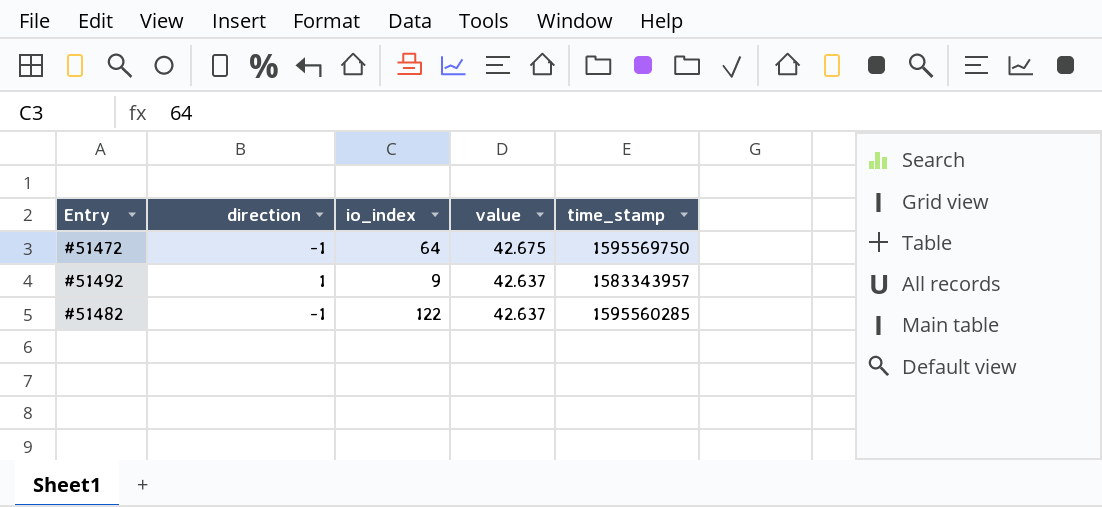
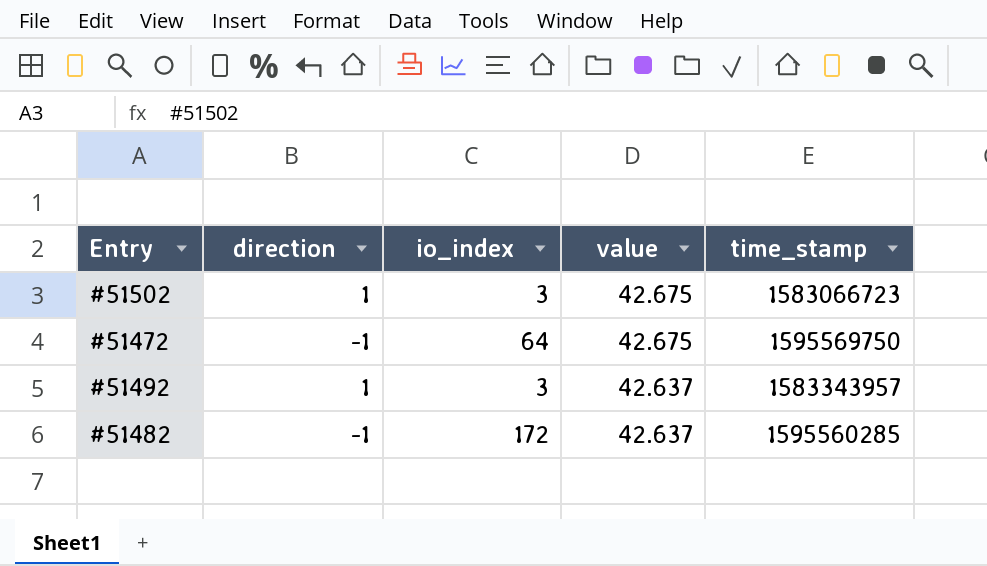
row #51502: none -> 1 | 3 | 42.675 | 1583066723
#51492 | io_index: 9 -> 3
#51482 | io_index: 122 -> 172

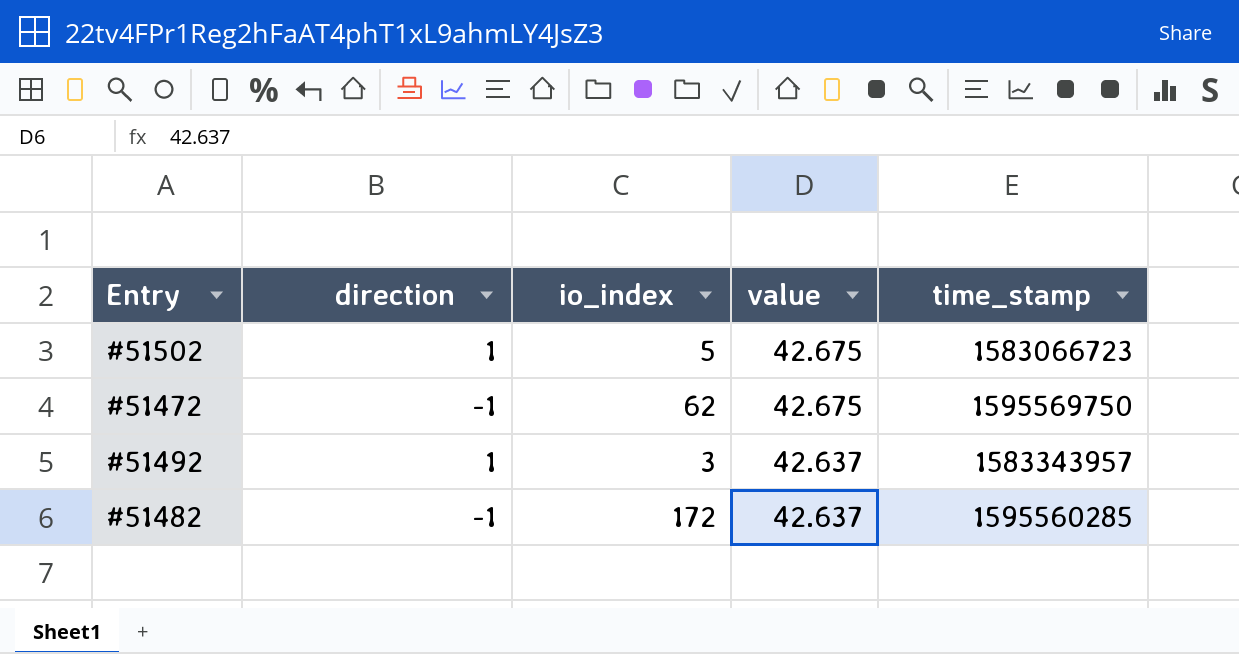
#51502 | io_index: 3 -> 5
#51472 | io_index: 64 -> 62

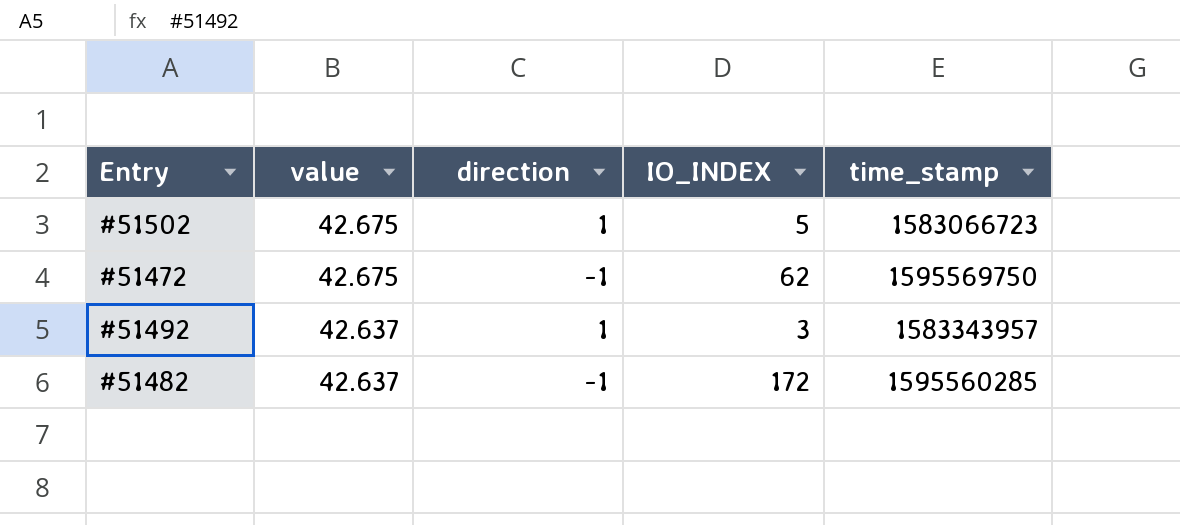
column value | position: 4 -> 2
column name: io_index -> IO_INDEX

